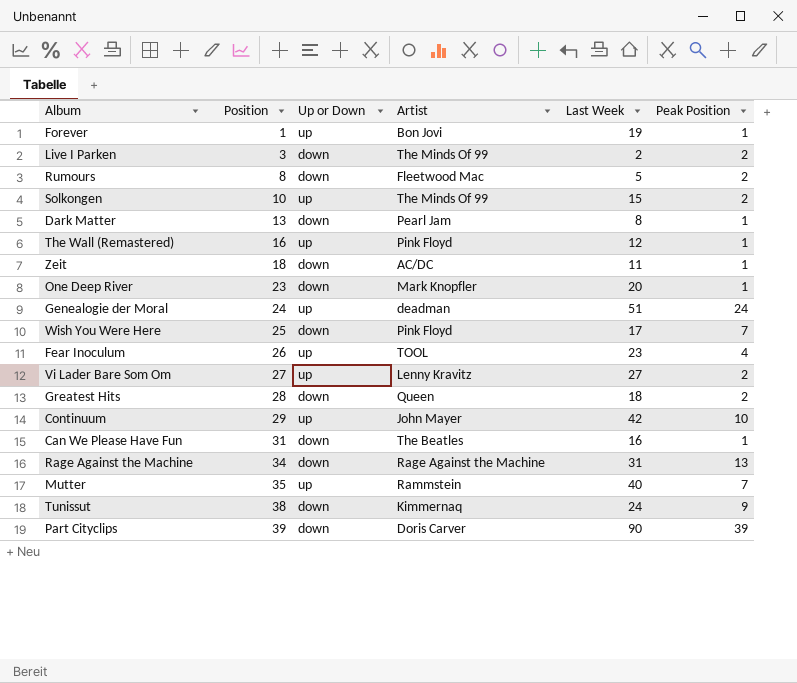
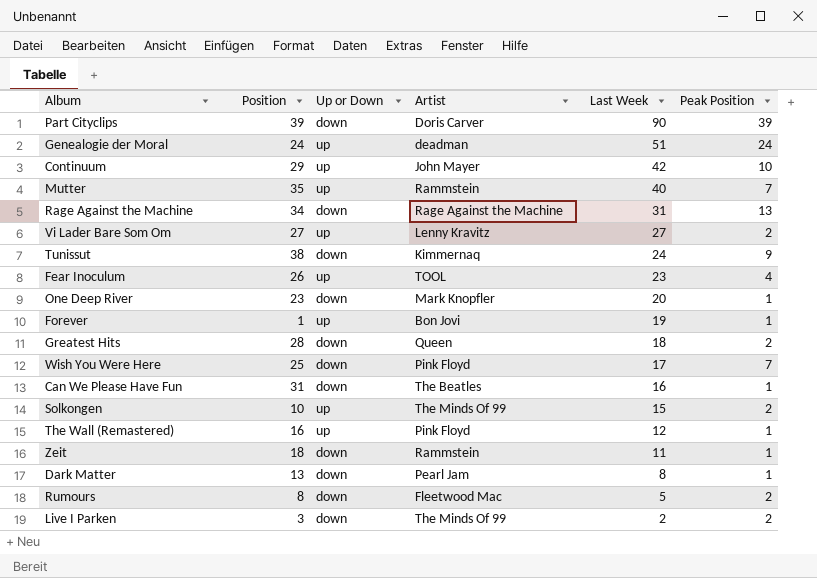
row order: Position ascending -> Last Week descending
Zeit | Artist: AC/DC -> Rammstein

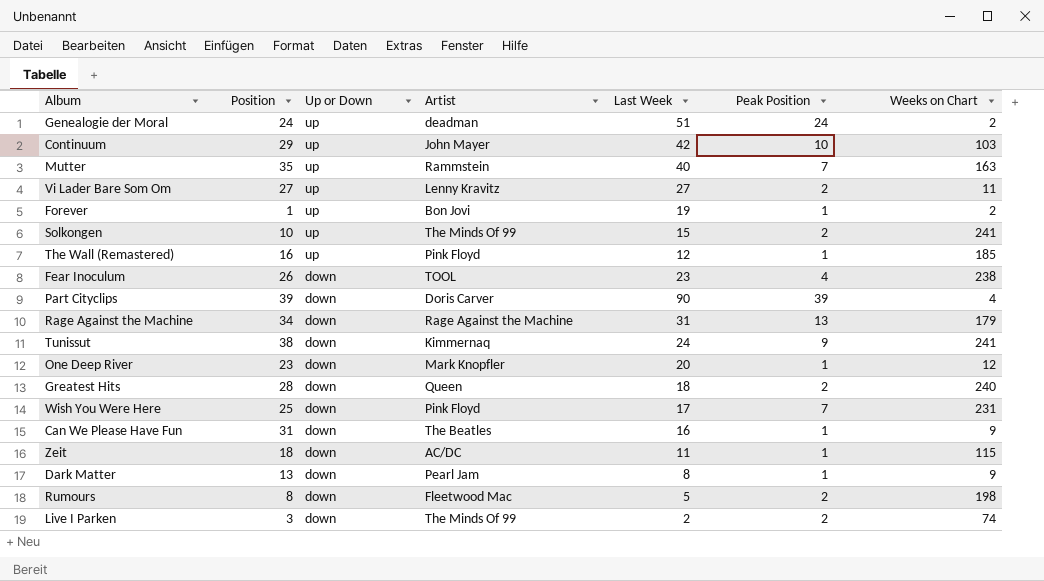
row order: Last Week descending -> Up or Down descending
column Weeks on Chart | position: none -> 7
Fear Inoculum | Up or Down: up -> down
Zeit | Artist: Rammstein -> AC/DC

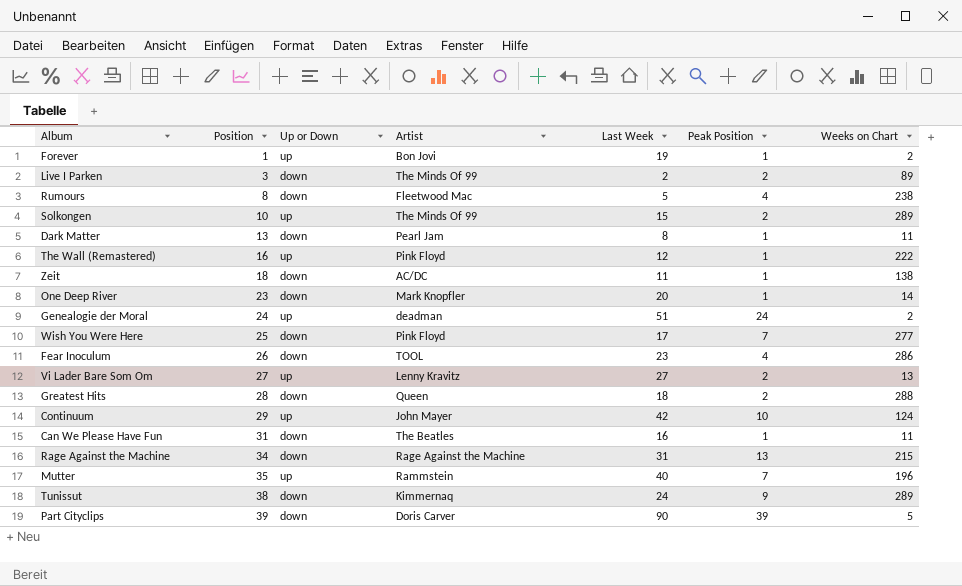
row order: Up or Down descending -> Position ascending
Live I Parken | Weeks on Chart: 74 -> 89
Rumours | Peak Position: 2 -> 4
Rumours | Weeks on Chart: 198 -> 238
Solkongen | Weeks on Chart: 241 -> 289
Dark Matter | Weeks on Chart: 9 -> 11
The Wall (Remastered) | Weeks on Chart: 185 -> 222
Zeit | Weeks on Chart: 115 -> 138
One Deep River | Weeks on Chart: 12 -> 14
Wish You Were Here | Weeks on Chart: 231 -> 277
Fear Inoculum | Weeks on Chart: 238 -> 286
Vi Lader Bare Som Om | Weeks on Chart: 11 -> 13
Greatest Hits | Weeks on Chart: 240 -> 288
Continuum | Weeks on Chart: 103 -> 124
Can We Please Have Fun | Weeks on Chart: 9 -> 11
Rage Against the Machine | Weeks on Chart: 179 -> 215
Mutter | Weeks on Chart: 163 -> 196
Tunissut | Weeks on Chart: 241 -> 289
Part Cityclips | Weeks on Chart: 4 -> 5

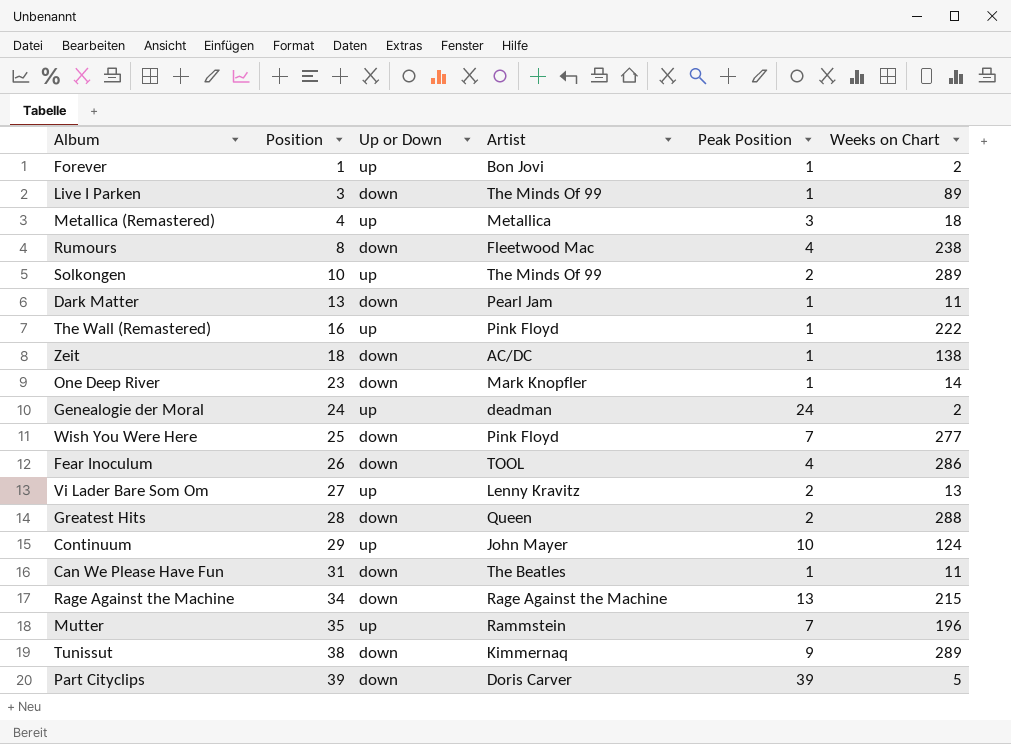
column Last Week | position: 5 -> none
Live I Parken | Peak Position: 2 -> 1
row Metallica (Remastered): none -> 4 | up | Metallica | 3 | 18

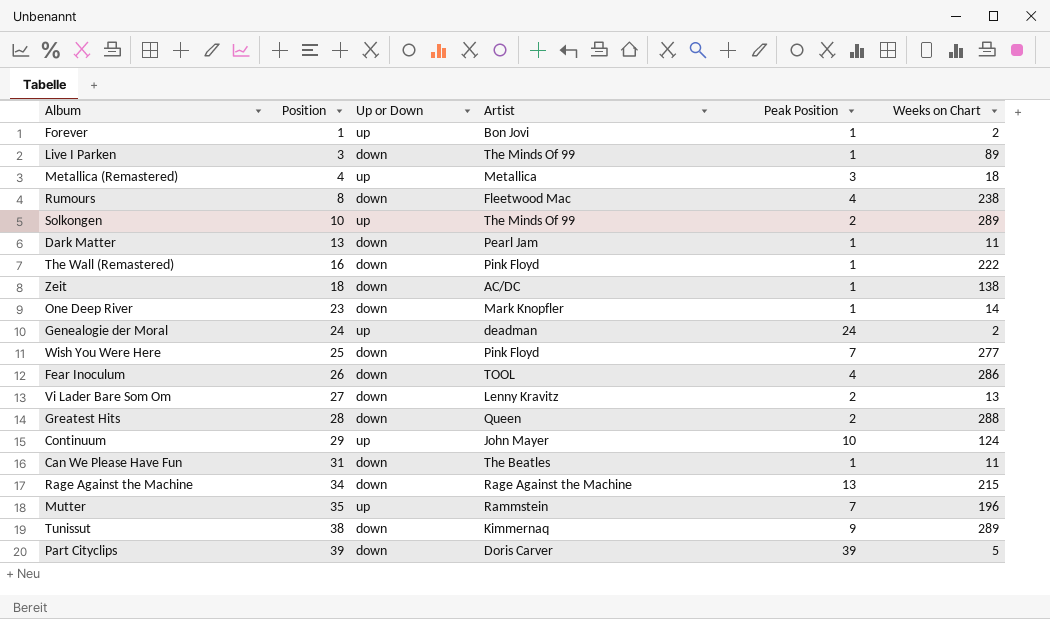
The Wall (Remastered) | Up or Down: up -> down
Vi Lader Bare Som Om | Up or Down: up -> down

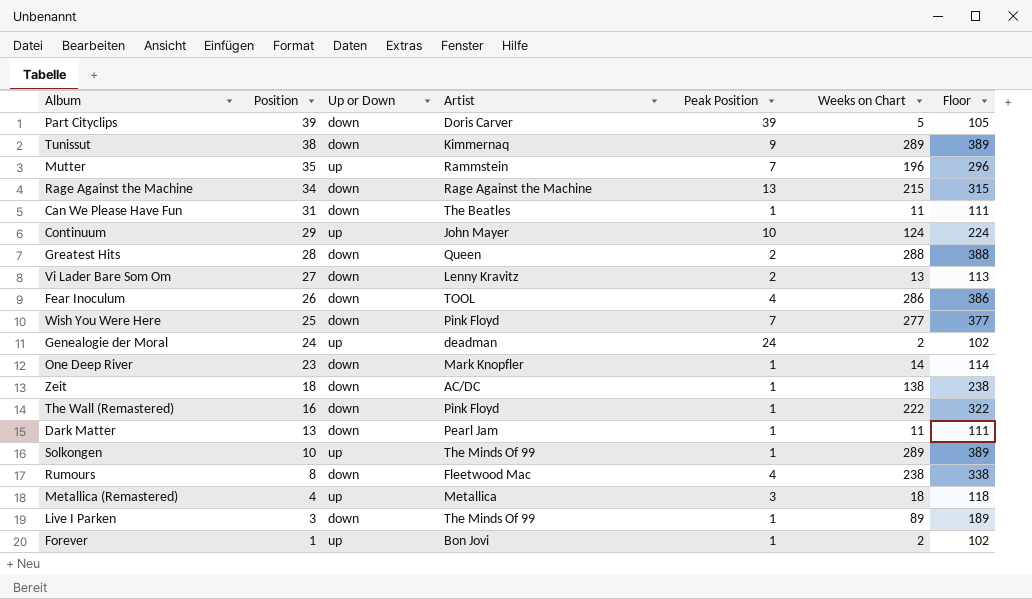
row order: Position ascending -> Position descending
column Floor | formula: none -> [Weeks on Chart] + 100
Solkongen | Peak Position: 2 -> 1

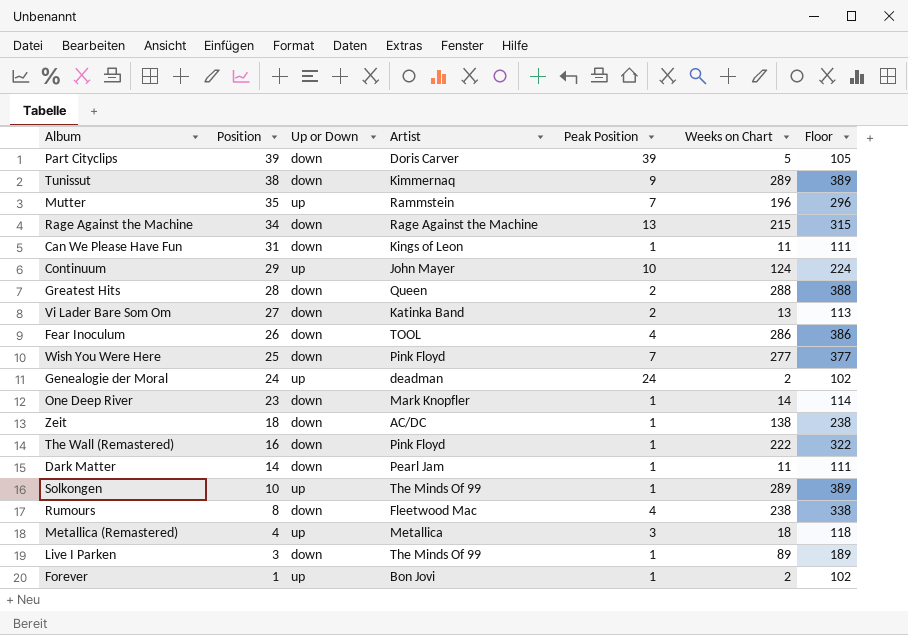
Can We Please Have Fun | Artist: The Beatles -> Kings of Leon
Vi Lader Bare Som Om | Artist: Lenny Kravitz -> Katinka Band
Dark Matter | Position: 13 -> 14

